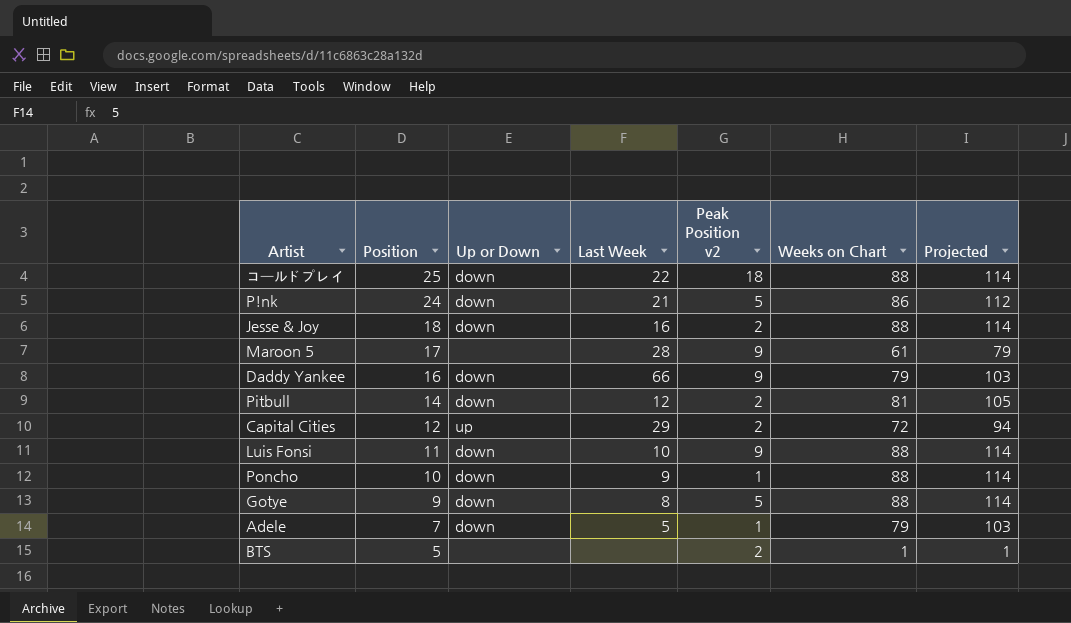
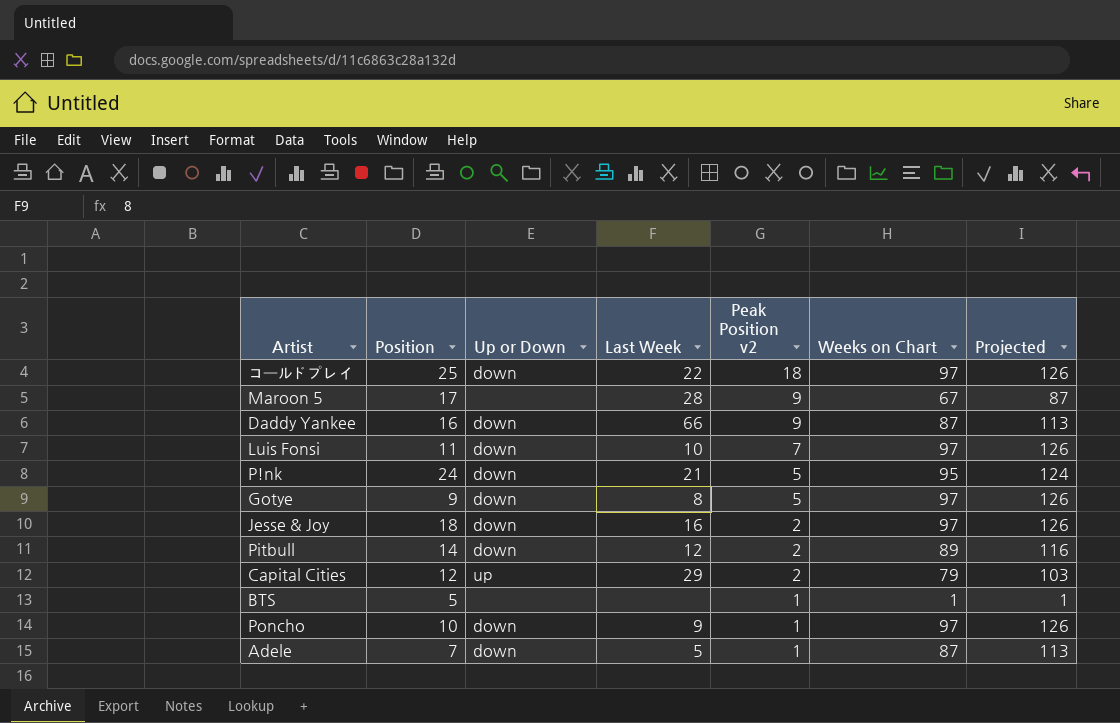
row order: Position descending -> Peak Position v2 descending
コールドプレイ | Weeks on Chart: 88 -> 97
コールドプレイ | Projected: 114 -> 126
Maroon 5 | Weeks on Chart: 61 -> 67
Maroon 5 | Projected: 79 -> 87
Daddy Yankee | Weeks on Chart: 79 -> 87
Daddy Yankee | Projected: 103 -> 113
Luis Fonsi | Peak Position v2: 9 -> 7
Luis Fonsi | Weeks on Chart: 88 -> 97
Luis Fonsi | Projected: 114 -> 126
P!nk | Weeks on Chart: 86 -> 95
P!nk | Projected: 112 -> 124
Gotye | Weeks on Chart: 88 -> 97
Gotye | Projected: 114 -> 126
Jesse & Joy | Weeks on Chart: 88 -> 97
Jesse & Joy | Projected: 114 -> 126
Pitbull | Weeks on Chart: 81 -> 89
Pitbull | Projected: 105 -> 116
Capital Cities | Weeks on Chart: 72 -> 79
Capital Cities | Projected: 94 -> 103
BTS | Peak Position v2: 2 -> 1
Poncho | Weeks on Chart: 88 -> 97
Poncho | Projected: 114 -> 126
Adele | Weeks on Chart: 79 -> 87
Adele | Projected: 103 -> 113

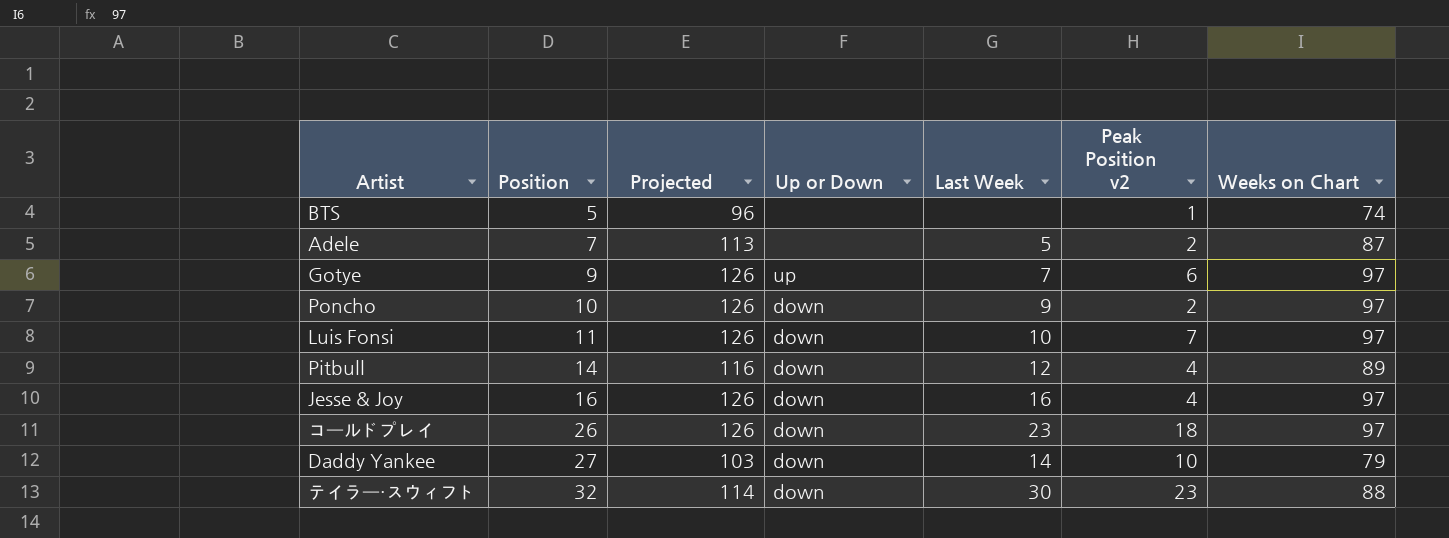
row order: Peak Position v2 descending -> Position ascending
column Projected | position: 7 -> 3
row Maroon 5: 17 | none | 28 | 9 | 67 | 87 -> none
row P!nk: 24 | down | 21 | 5 | 95 | 124 -> none
row Capital Cities: 12 | up | 29 | 2 | 79 | 103 -> none
BTS | Projected: 1 -> 96
BTS | Weeks on Chart: 1 -> 74
Adele | Up or Down: down -> none
Adele | Peak Position v2: 1 -> 2
Gotye | Up or Down: down -> up
Gotye | Last Week: 8 -> 7
Gotye | Peak Position v2: 5 -> 6
Poncho | Peak Position v2: 1 -> 2
Pitbull | Peak Position v2: 2 -> 4
Jesse & Joy | Position: 18 -> 16
Jesse & Joy | Peak Position v2: 2 -> 4
コールドプレイ | Position: 25 -> 26
コールドプレイ | Last Week: 22 -> 23
Daddy Yankee | Position: 16 -> 27
Daddy Yankee | Projected: 113 -> 103
Daddy Yankee | Last Week: 66 -> 14
Daddy Yankee | Peak Position v2: 9 -> 10
Daddy Yankee | Weeks on Chart: 87 -> 79
row テイラー・スウィフト: none -> 32 | 114 | down | 30 | 23 | 88

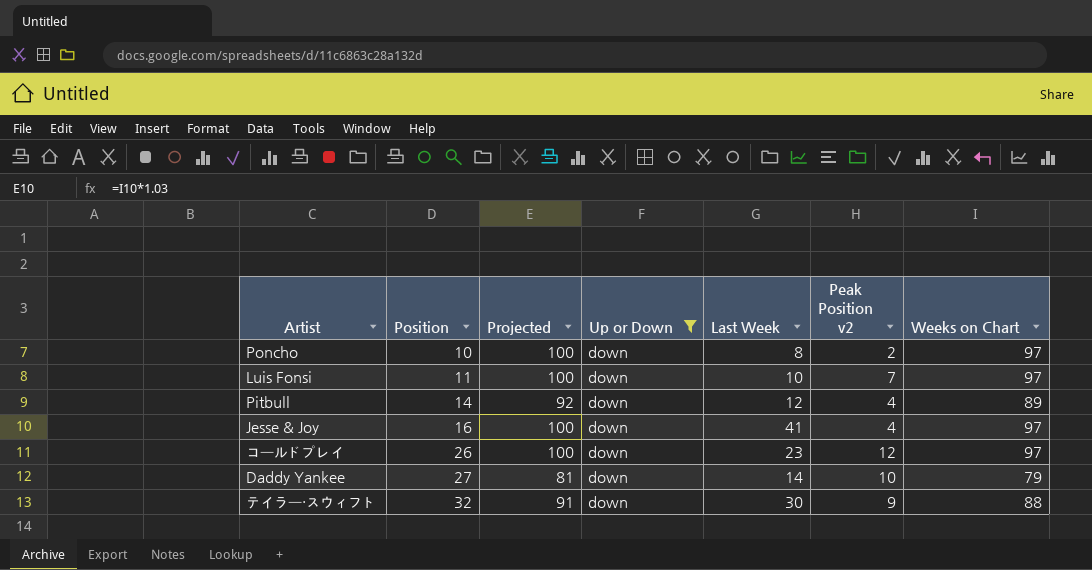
filter: none -> Up or Down = down
column Projected | formula: [Weeks on Chart] * 1.3 -> [Weeks on Chart] * 1.03
Poncho | Last Week: 9 -> 8
Jesse & Joy | Last Week: 16 -> 41
コールドプレイ | Peak Position v2: 18 -> 12
テイラー・スウィフト | Peak Position v2: 23 -> 9

